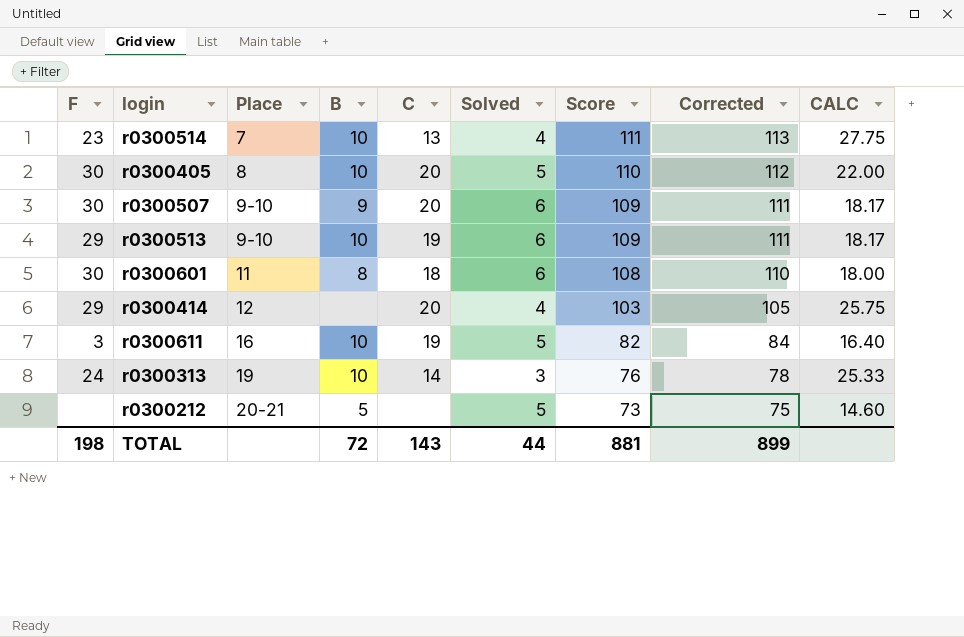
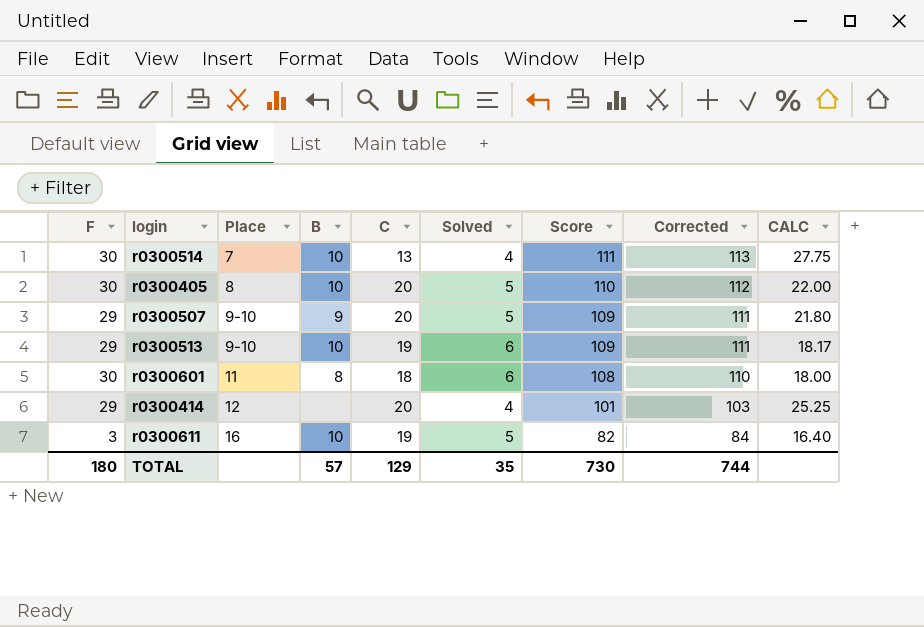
row r0300313: 24 | 19 | 10 | 14 | 3 | 76 | 78 | 25.33 -> none
row r0300212: none | 20-21 | 5 | none | 5 | 73 | 75 | 14.60 -> none
r0300514 | F: 23 -> 30
r0300507 | F: 30 -> 29
r0300507 | Solved: 6 -> 5
r0300507 | CALC: 18.17 -> 21.80
r0300414 | Score: 103 -> 101
r0300414 | Corrected: 105 -> 103
r0300414 | CALC: 25.75 -> 25.25
TOTAL | F: 198 -> 180
TOTAL | B: 72 -> 57
TOTAL | C: 143 -> 129
TOTAL | Solved: 44 -> 35
TOTAL | Score: 881 -> 730
TOTAL | Corrected: 899 -> 744

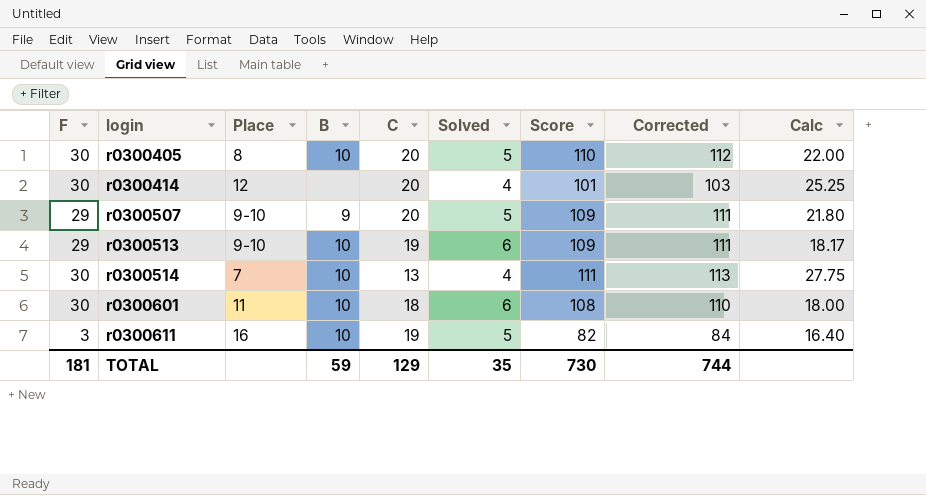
row order: Place ascending -> login ascending
column name: CALC -> Calc
r0300414 | F: 29 -> 30
r0300601 | B: 8 -> 10
TOTAL | F: 180 -> 181
TOTAL | B: 57 -> 59

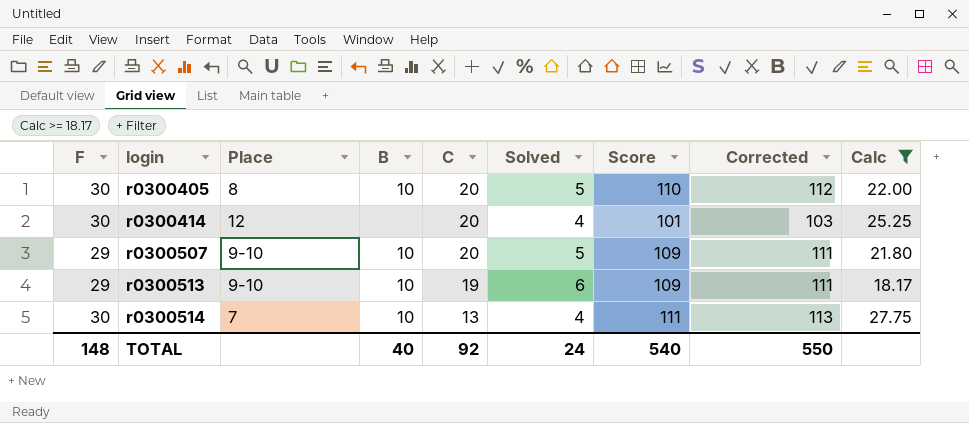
filter: none -> Calc >= 18.17
r0300507 | B: 9 -> 10
TOTAL | F: 181 -> 148
TOTAL | B: 59 -> 40
TOTAL | C: 129 -> 92
TOTAL | Solved: 35 -> 24
TOTAL | Score: 730 -> 540
TOTAL | Corrected: 744 -> 550

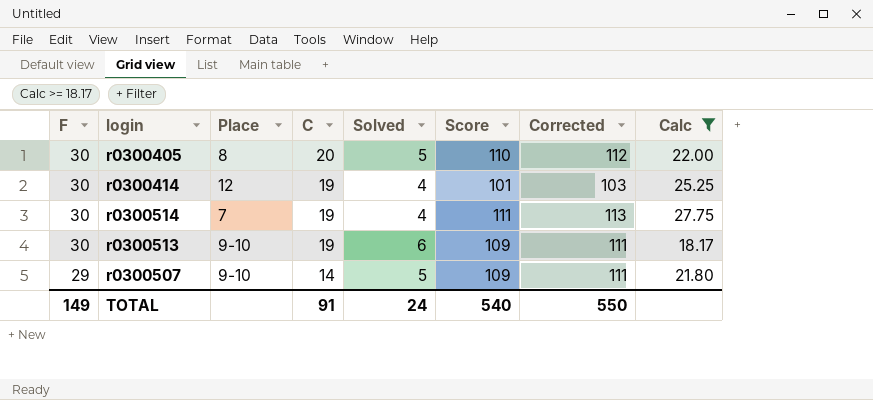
row order: login ascending -> F descending
column B | position: 4 -> none
r0300414 | C: 20 -> 19
r0300514 | C: 13 -> 19
r0300513 | F: 29 -> 30
r0300507 | C: 20 -> 14
TOTAL | F: 148 -> 149
TOTAL | C: 92 -> 91

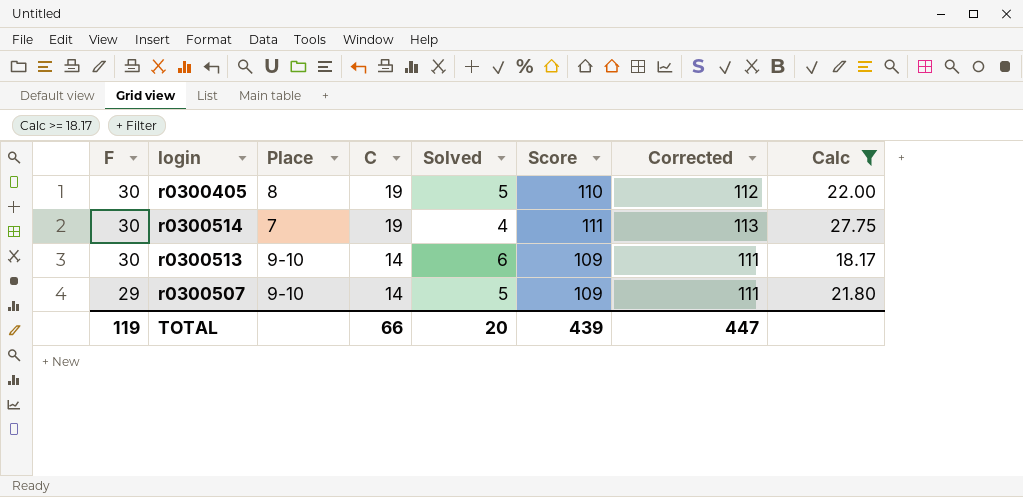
row r0300414: 30 | 12 | 19 | 4 | 101 | 103 | 25.25 -> none
r0300405 | C: 20 -> 19
r0300513 | C: 19 -> 14
TOTAL | F: 149 -> 119
TOTAL | C: 91 -> 66
TOTAL | Solved: 24 -> 20
TOTAL | Score: 540 -> 439
TOTAL | Corrected: 550 -> 447

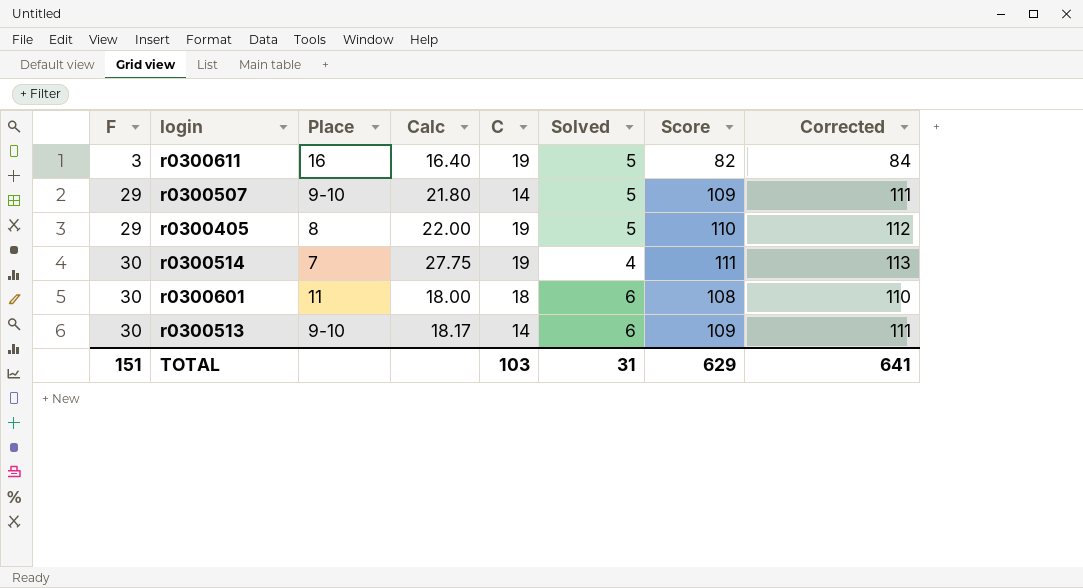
filter: Calc >= 18.17 -> none
row order: F descending -> F ascending
column Calc | position: 8 -> 4
r0300405 | F: 30 -> 29
TOTAL | F: 119 -> 151
TOTAL | C: 66 -> 103
TOTAL | Solved: 20 -> 31
TOTAL | Score: 439 -> 629
TOTAL | Corrected: 447 -> 641

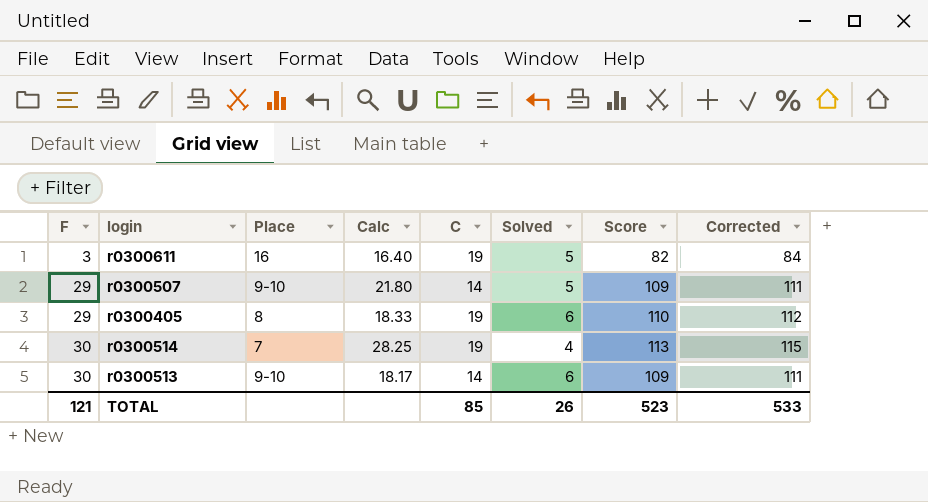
row r0300601: 30 | 11 | 18.00 | 18 | 6 | 108 | 110 -> none
r0300405 | Calc: 22.00 -> 18.33
r0300405 | Solved: 5 -> 6
r0300514 | Calc: 27.75 -> 28.25
r0300514 | Score: 111 -> 113
r0300514 | Corrected: 113 -> 115
TOTAL | F: 151 -> 121
TOTAL | C: 103 -> 85
TOTAL | Solved: 31 -> 26
TOTAL | Score: 629 -> 523
TOTAL | Corrected: 641 -> 533

